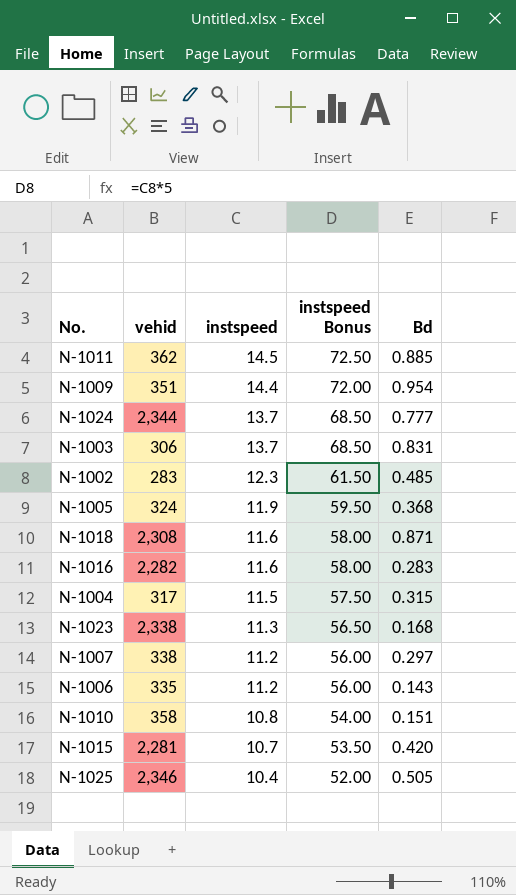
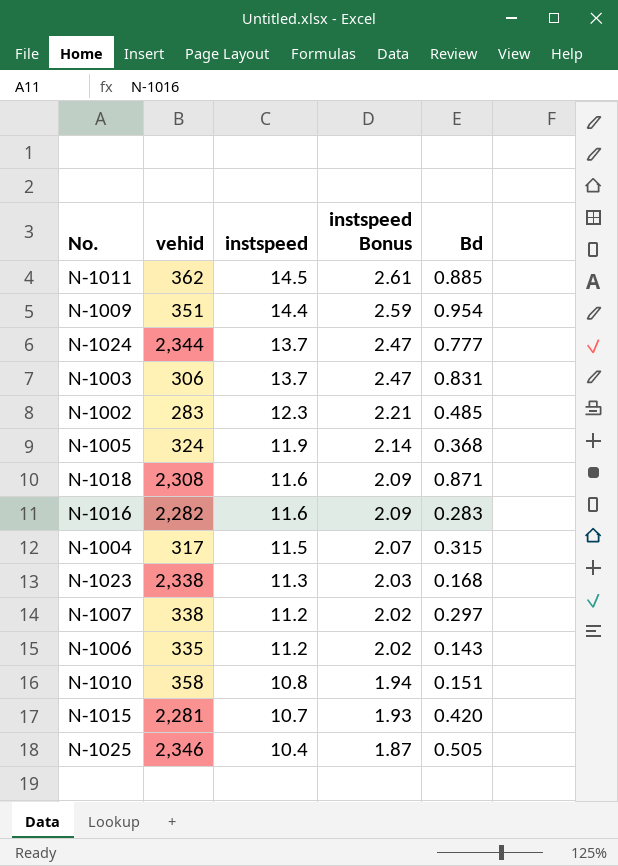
column instspeed Bonus | formula: [instspeed] * 5 -> [instspeed] * 0.18

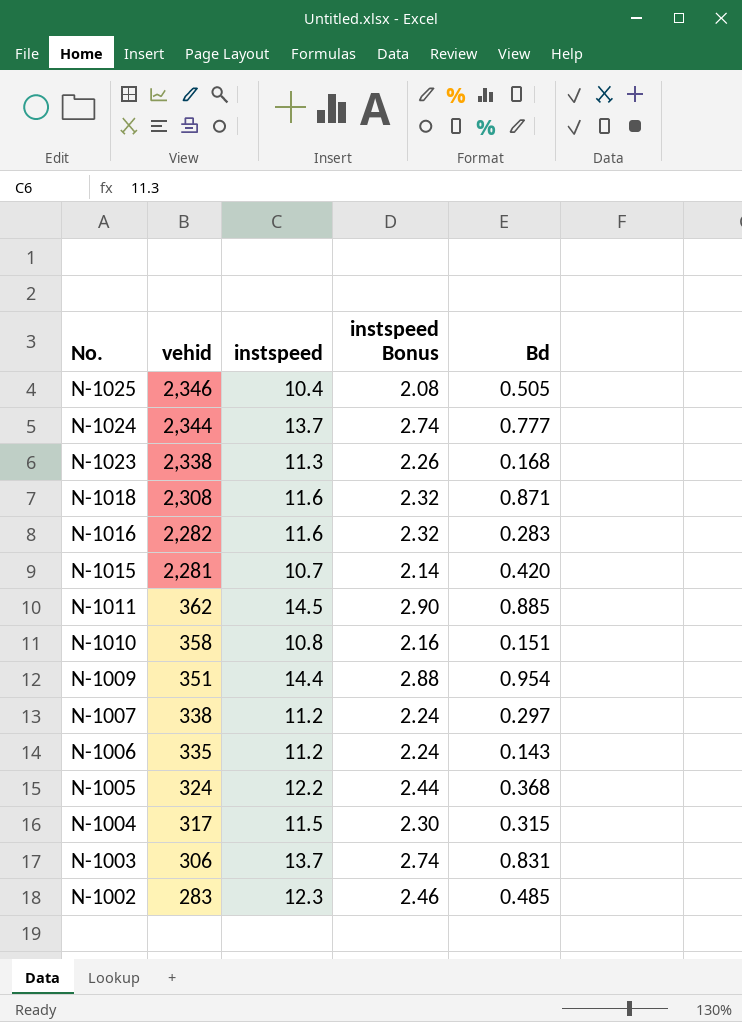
row order: instspeed descending -> No. descending
column instspeed Bonus | formula: [instspeed] * 0.18 -> [instspeed] * 0.2
N-1005 | instspeed: 11.9 -> 12.2

